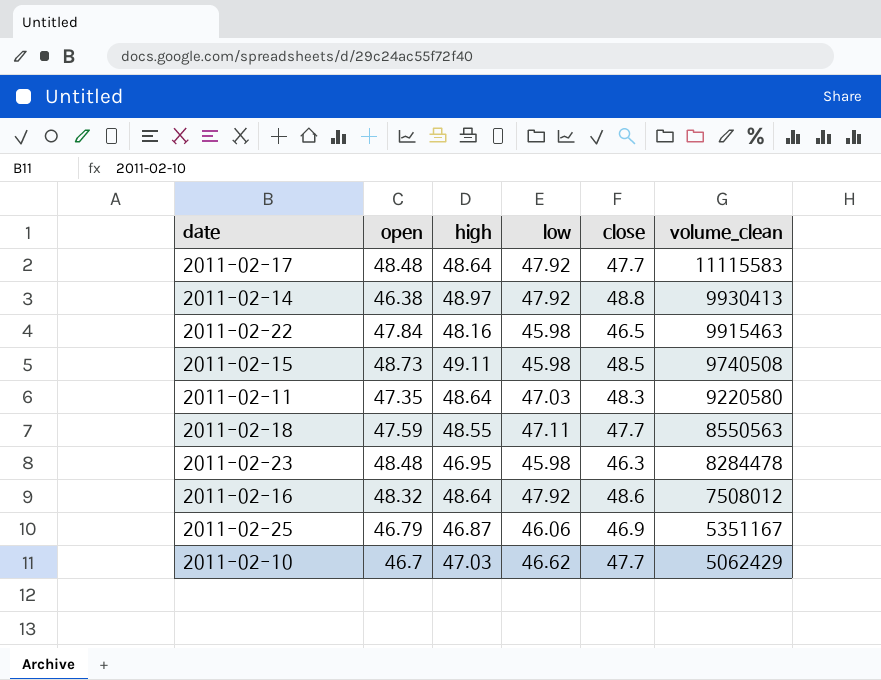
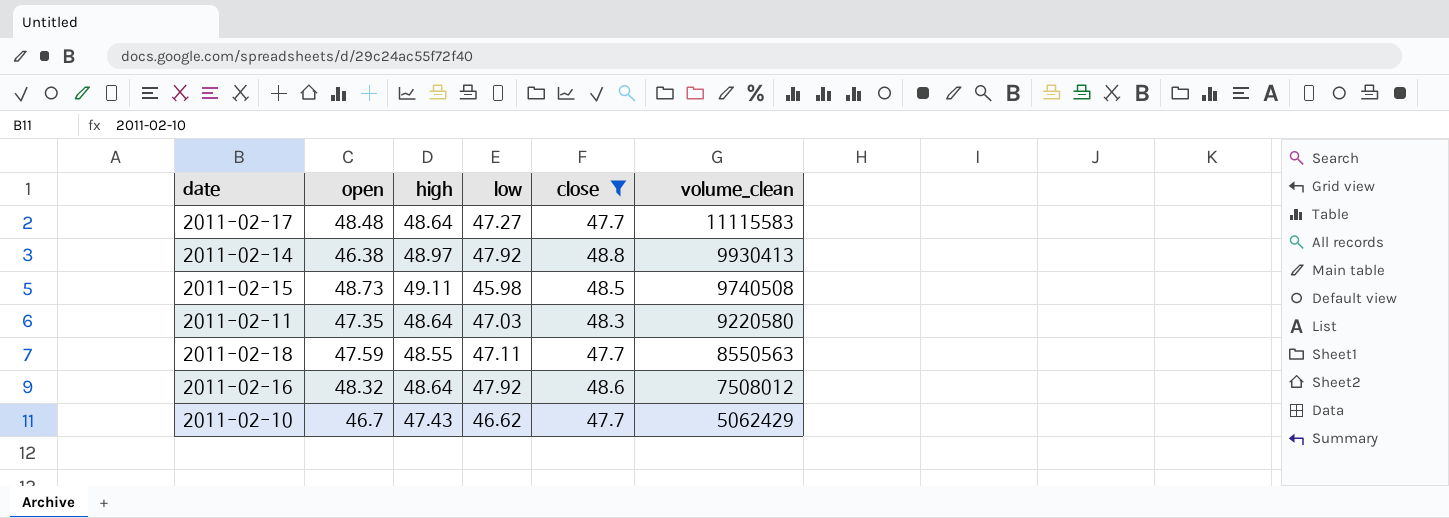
filter: none -> close >= 47.7
2011-02-17 | low: 47.92 -> 47.27
2011-02-10 | high: 47.03 -> 47.43

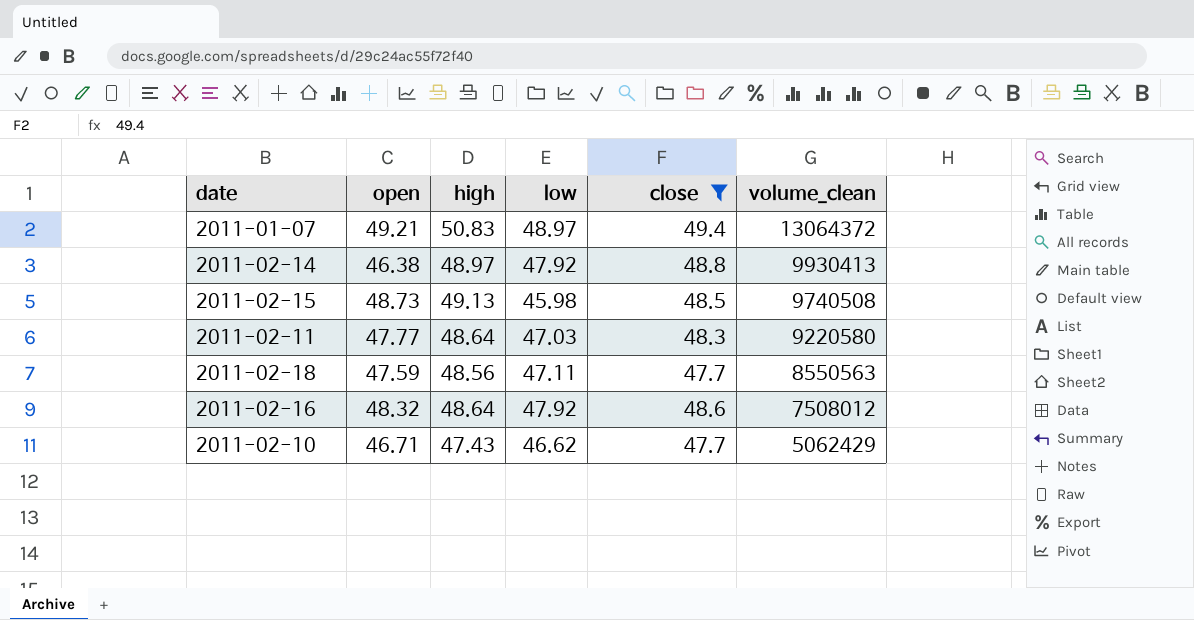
row 2011-02-17: 48.48 | 48.64 | 47.27 | 47.7 | 11115583 -> none
row 2011-01-07: none -> 49.21 | 50.83 | 48.97 | 49.4 | 13064372
2011-02-15 | high: 49.11 -> 49.13
2011-02-11 | open: 47.35 -> 47.77
2011-02-18 | high: 48.55 -> 48.56
2011-02-10 | open: 46.7 -> 46.71

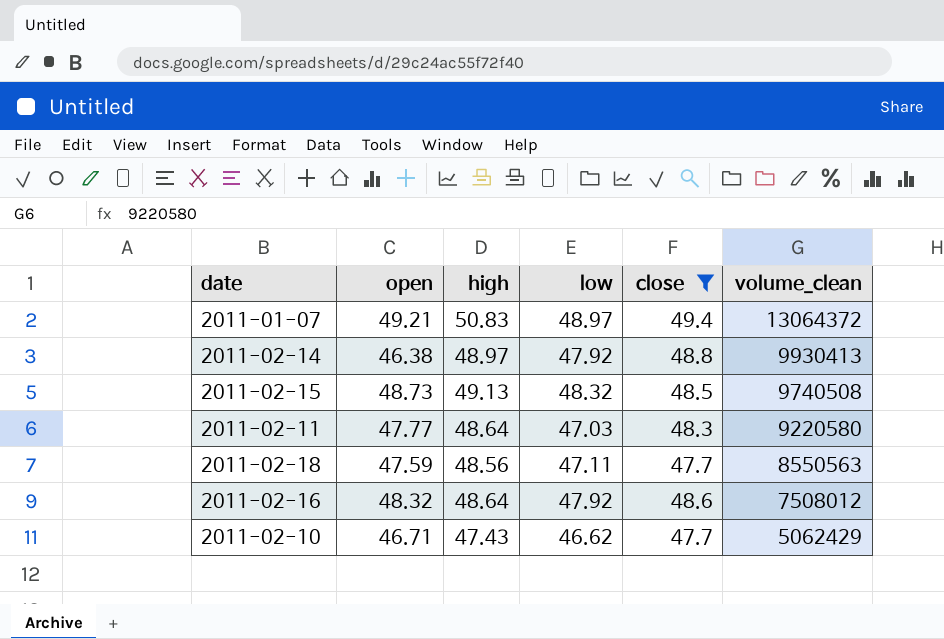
2011-02-15 | low: 45.98 -> 48.32

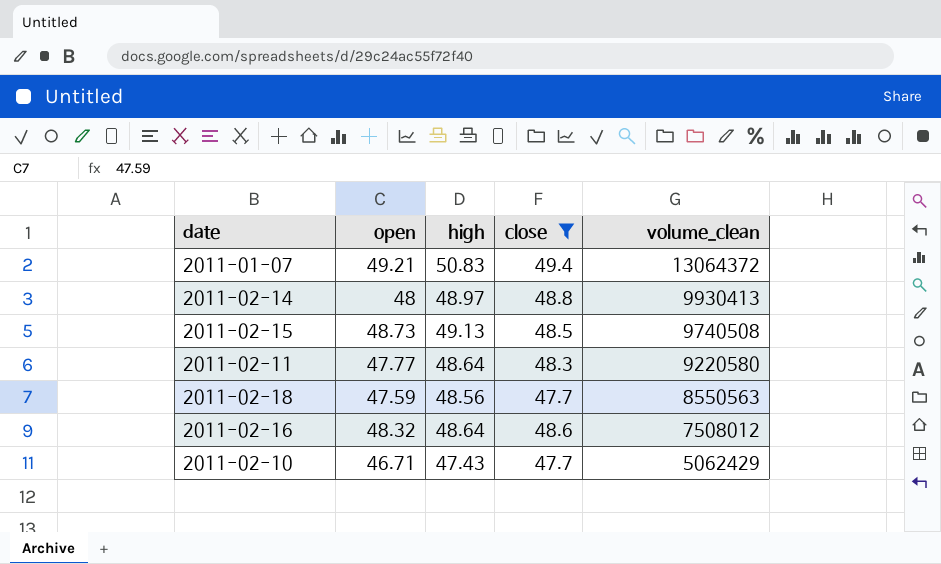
column low | position: 4 -> none
2011-02-14 | open: 46.38 -> 48

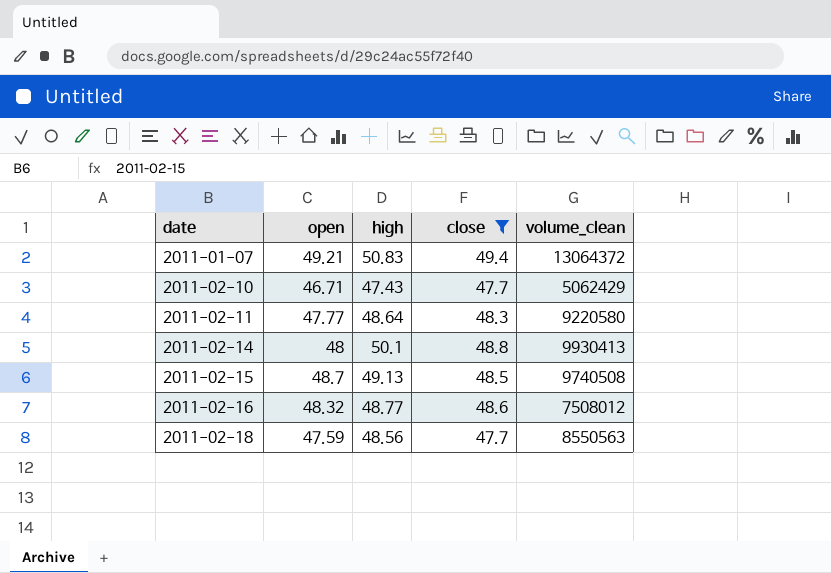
row order: volume_clean descending -> date ascending
2011-02-14 | high: 48.97 -> 50.1
2011-02-15 | open: 48.73 -> 48.7
2011-02-16 | high: 48.64 -> 48.77

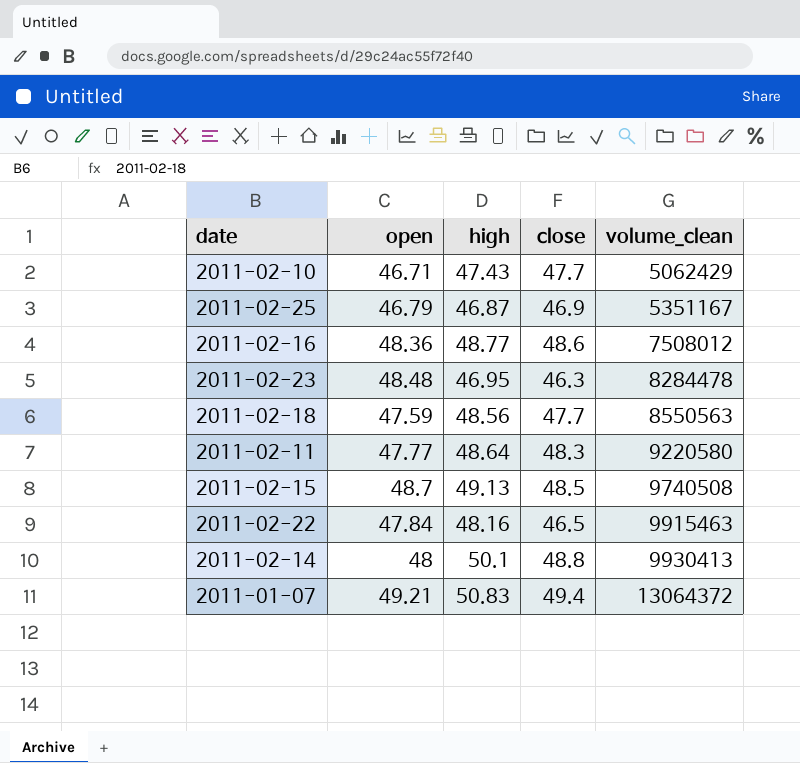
filter: close >= 47.7 -> none
row order: date ascending -> volume_clean ascending
2011-02-16 | open: 48.32 -> 48.36

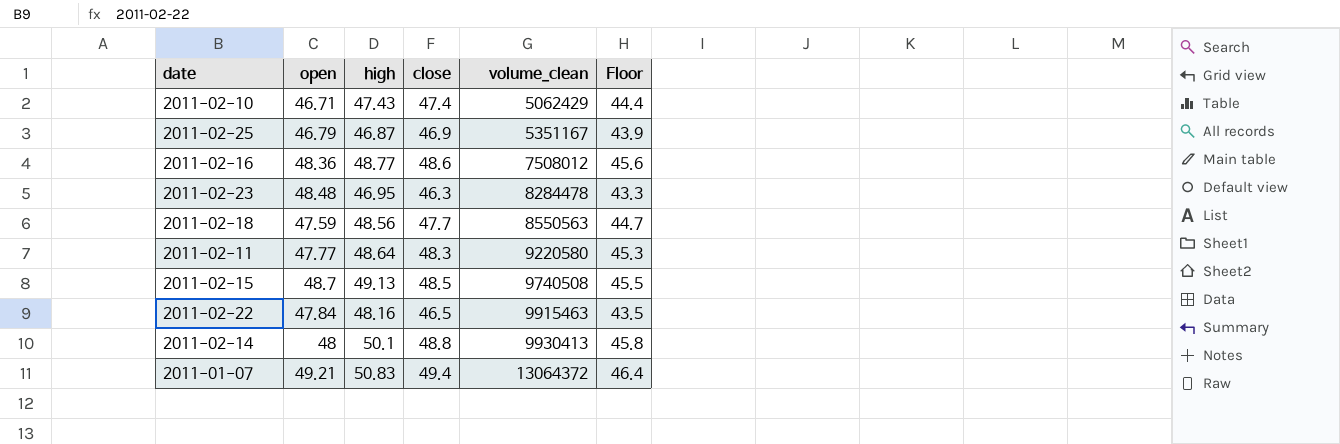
column Floor | formula: none -> [close] - 3
2011-02-10 | close: 47.7 -> 47.4

